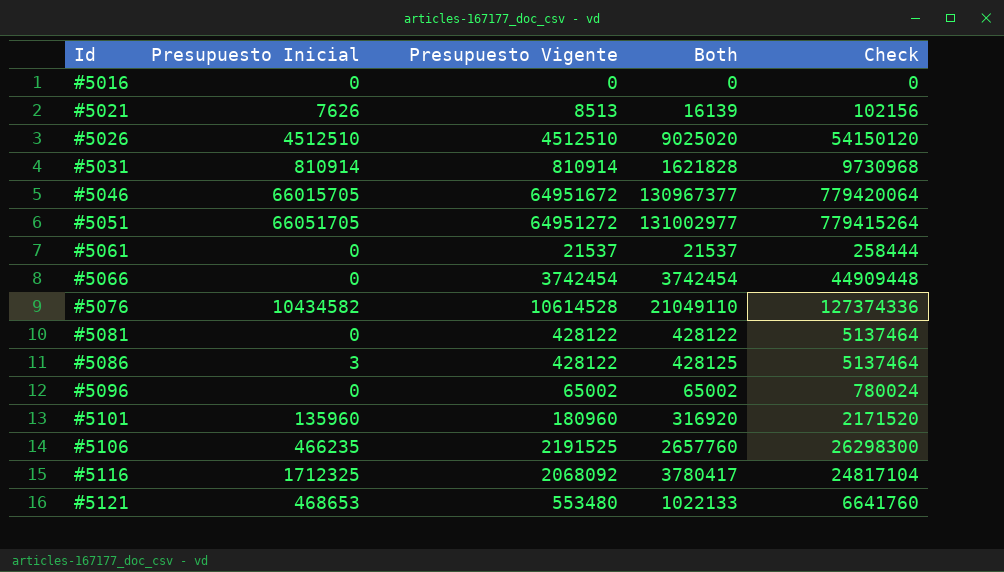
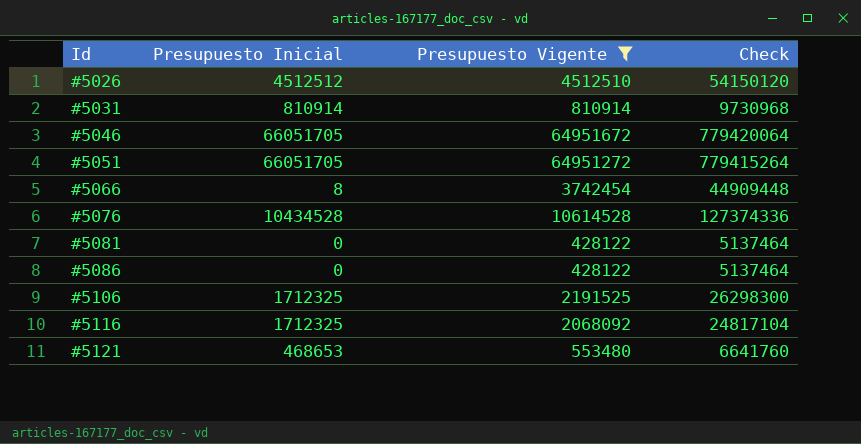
filter: none -> Presupuesto Vigente >= 428122
column Both | formula: [Presupuesto Inicial] + [Presupuesto Vigente] -> none
#5026 | Presupuesto Inicial: 4512510 -> 4512512
#5046 | Presupuesto Inicial: 66015705 -> 66051705
#5066 | Presupuesto Inicial: 0 -> 8
#5076 | Presupuesto Inicial: 10434582 -> 10434528
#5086 | Presupuesto Inicial: 3 -> 0
#5106 | Presupuesto Inicial: 466235 -> 1712325

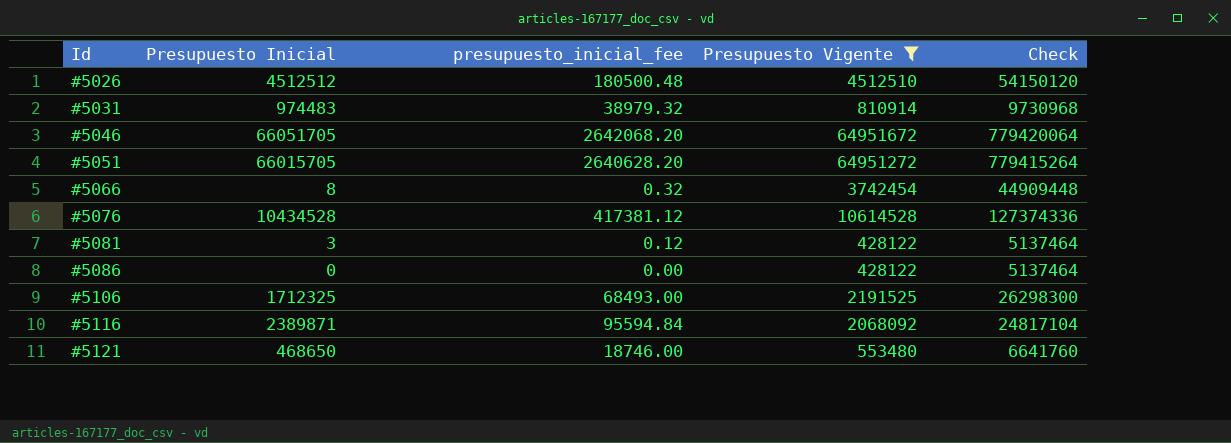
column presupuesto_inicial_fee | formula: none -> [Presupuesto Inicial] * 0.04
#5031 | Presupuesto Inicial: 810914 -> 974483
#5051 | Presupuesto Inicial: 66051705 -> 66015705
#5081 | Presupuesto Inicial: 0 -> 3
#5116 | Presupuesto Inicial: 1712325 -> 2389871
#5121 | Presupuesto Inicial: 468653 -> 468650

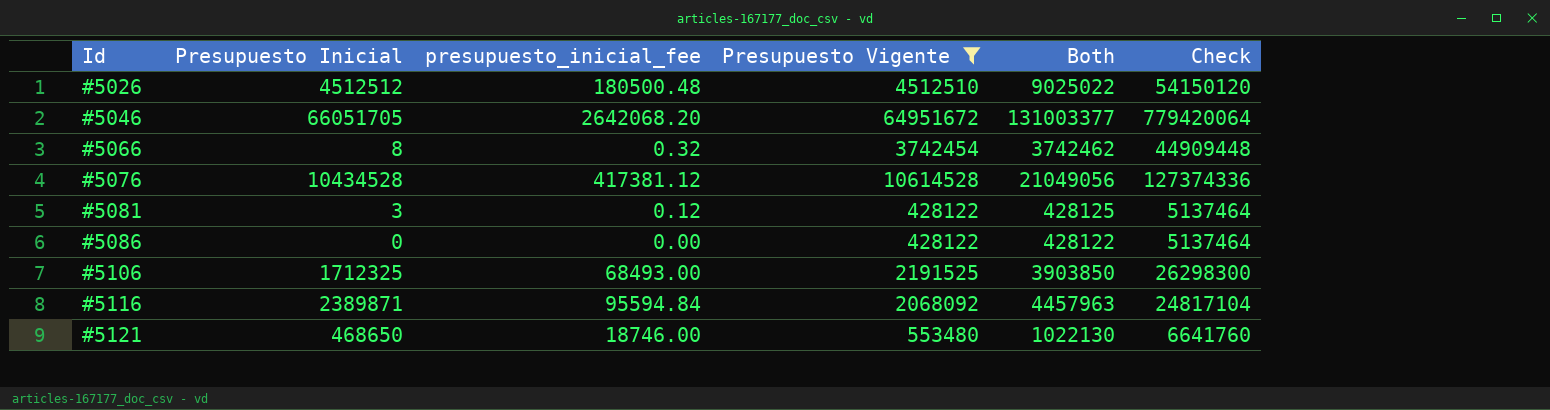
column Both | formula: none -> [Presupuesto Inicial] + [Presupuesto Vigente]
row #5031: 974483 | 38979.32 | 810914 | 9730968 -> none
row #5051: 66015705 | 2640628.20 | 64951272 | 779415264 -> none

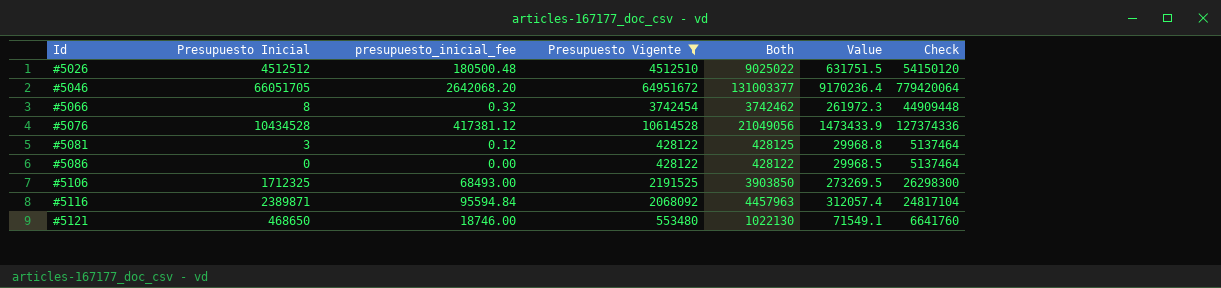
column Value | formula: none -> [Both] * 0.07

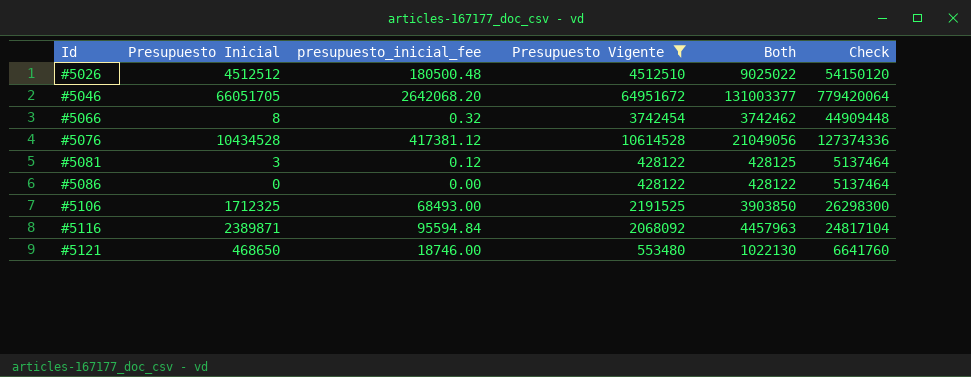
column Value | formula: [Both] * 0.07 -> none

